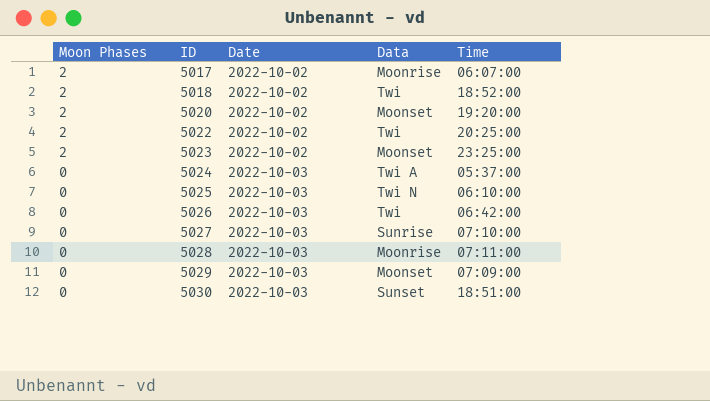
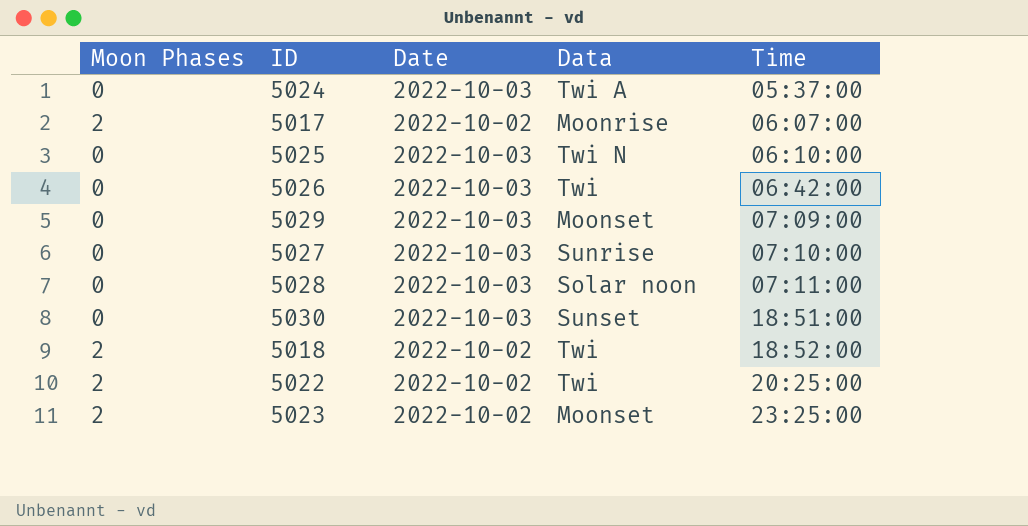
row order: Moon Phases descending -> Time ascending
row 5020: 2 | 2022-10-02 | Moonset | 19:20:00 -> none
5028 | Data: Moonrise -> Solar noon

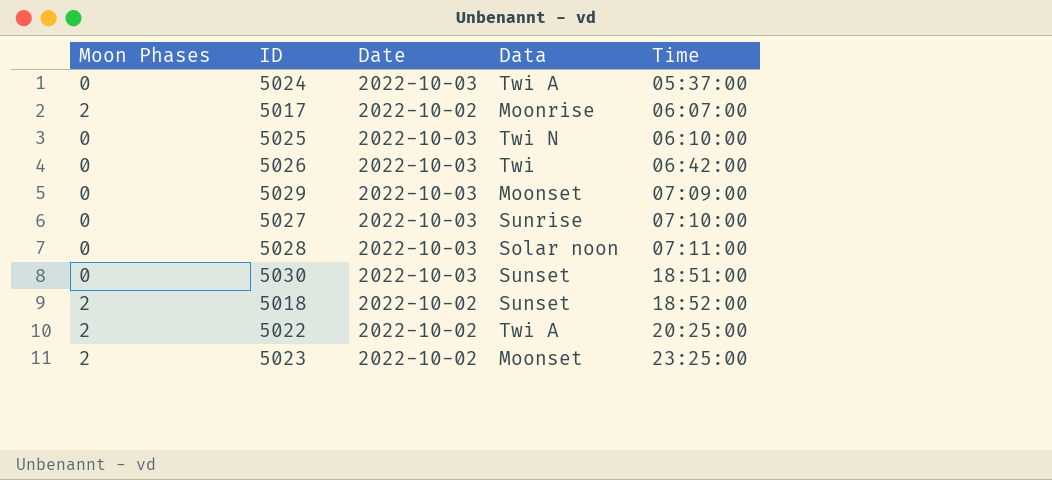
5018 | Data: Twi -> Sunset
5022 | Data: Twi -> Twi A

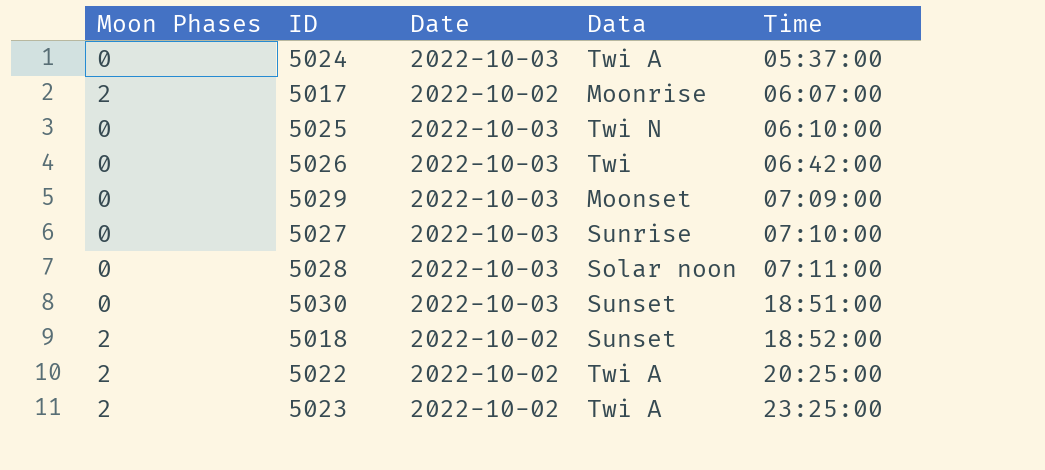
5023 | Data: Moonset -> Twi A

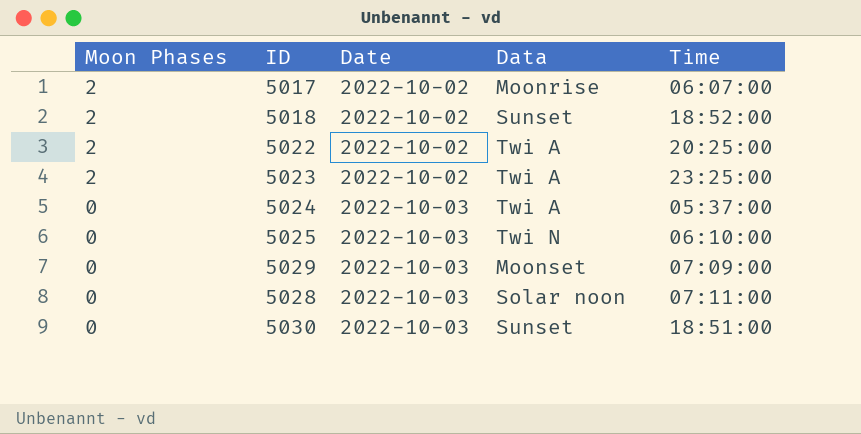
row order: Time ascending -> Moon Phases descending
row 5026: 0 | 2022-10-03 | Twi | 06:42:00 -> none
row 5027: 0 | 2022-10-03 | Sunrise | 07:10:00 -> none

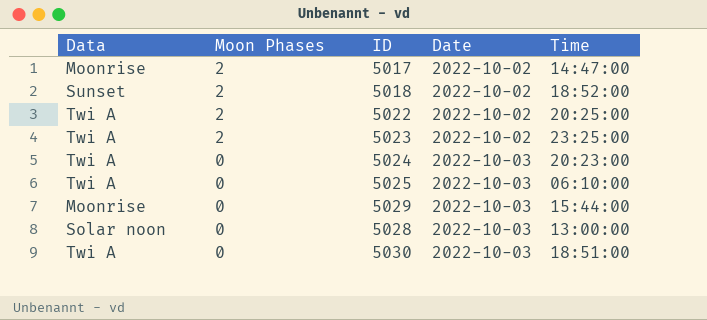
column Data | position: 4 -> 1
5017 | Time: 06:07:00 -> 14:47:00
5024 | Time: 05:37:00 -> 20:23:00
5025 | Data: Twi N -> Twi A
5029 | Data: Moonset -> Moonrise
5029 | Time: 07:09:00 -> 15:44:00
5028 | Time: 07:11:00 -> 13:00:00
5030 | Data: Sunset -> Twi A

